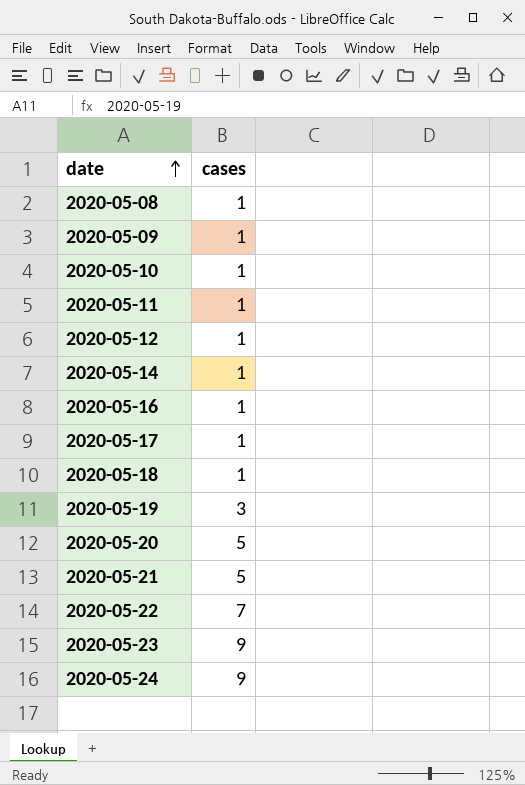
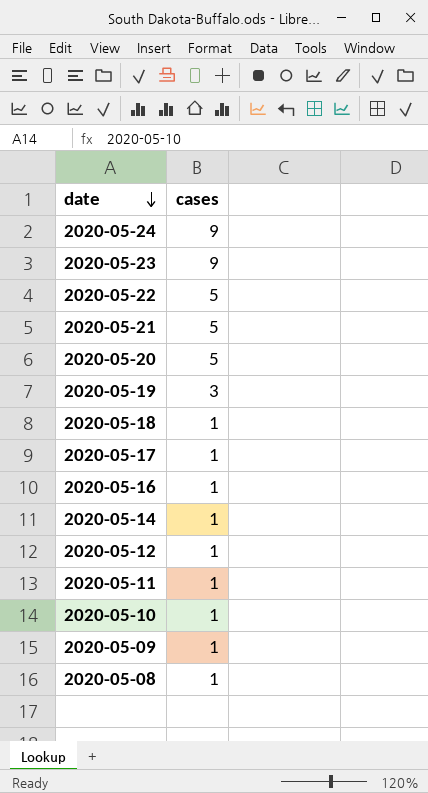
row order: date ascending -> date descending
2020-05-22 | cases: 7 -> 5

